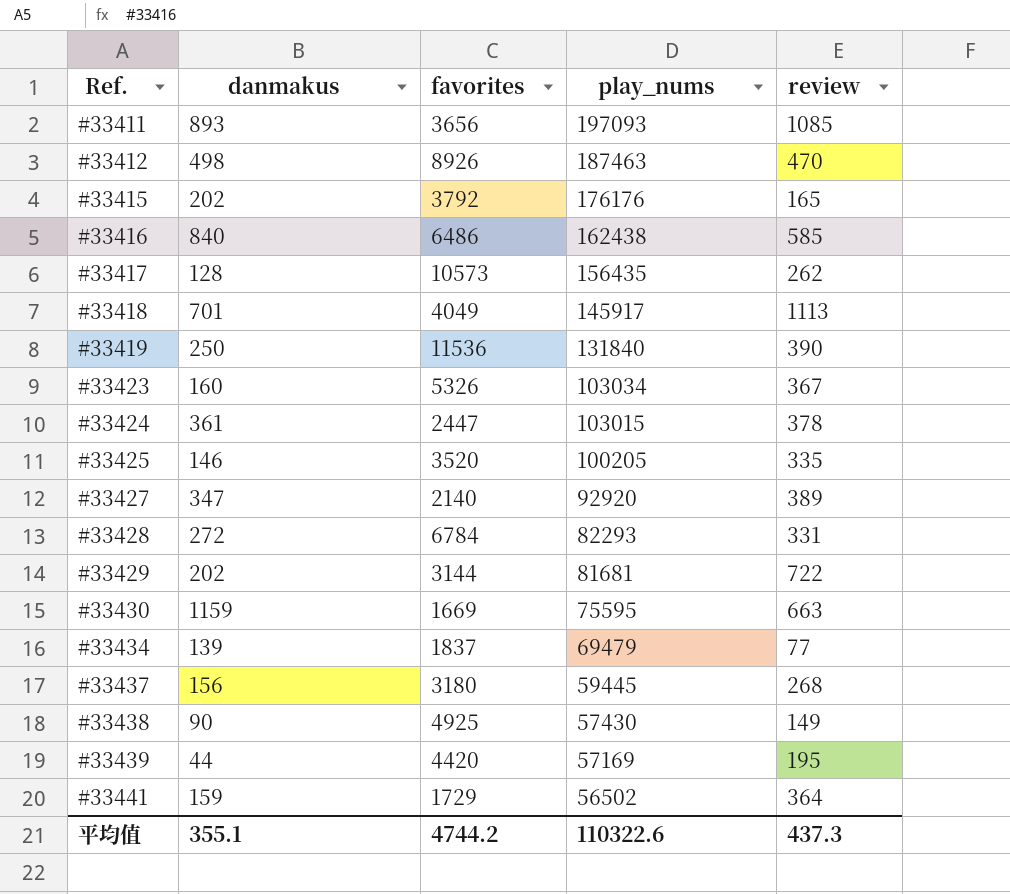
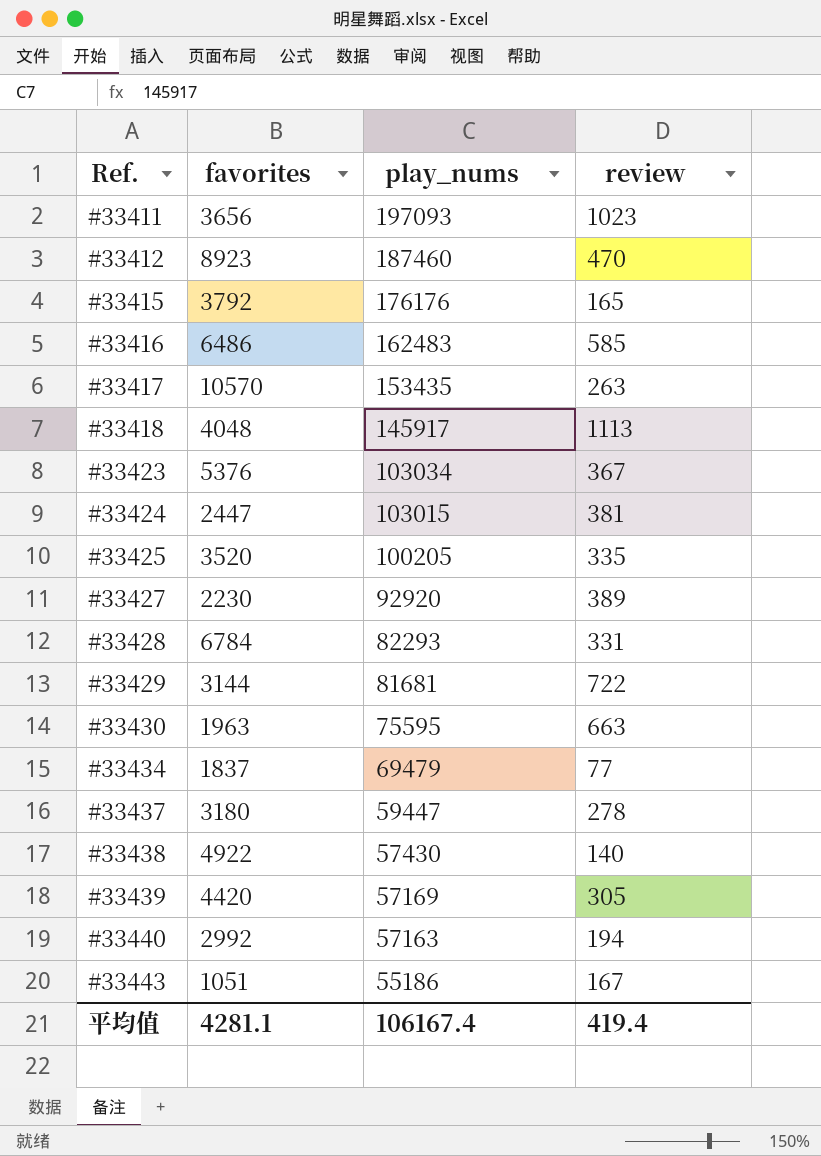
column danmakus | position: 2 -> none
row #33419: 250 | 11536 | 131840 | 390 -> none
row #33441: 159 | 1729 | 56502 | 364 -> none
#33411 | review: 1085 -> 1023
#33412 | favorites: 8926 -> 8923
#33412 | play_nums: 187463 -> 187460
#33416 | play_nums: 162438 -> 162483
#33417 | favorites: 10573 -> 10570
#33417 | play_nums: 156435 -> 153435
#33417 | review: 262 -> 263
#33418 | favorites: 4049 -> 4048
#33423 | favorites: 5326 -> 5376
#33424 | review: 378 -> 381
#33427 | favorites: 2140 -> 2230
#33430 | favorites: 1669 -> 1963
#33437 | play_nums: 59445 -> 59447
#33437 | review: 268 -> 278
#33438 | favorites: 4925 -> 4922
#33438 | review: 149 -> 140
#33439 | review: 195 -> 305
row #33440: none -> 2992 | 57163 | 194
row #33443: none -> 1051 | 55186 | 167
平均值 | favorites: 4744.2 -> 4281.1
平均值 | play_nums: 110322.6 -> 106167.4
平均值 | review: 437.3 -> 419.4

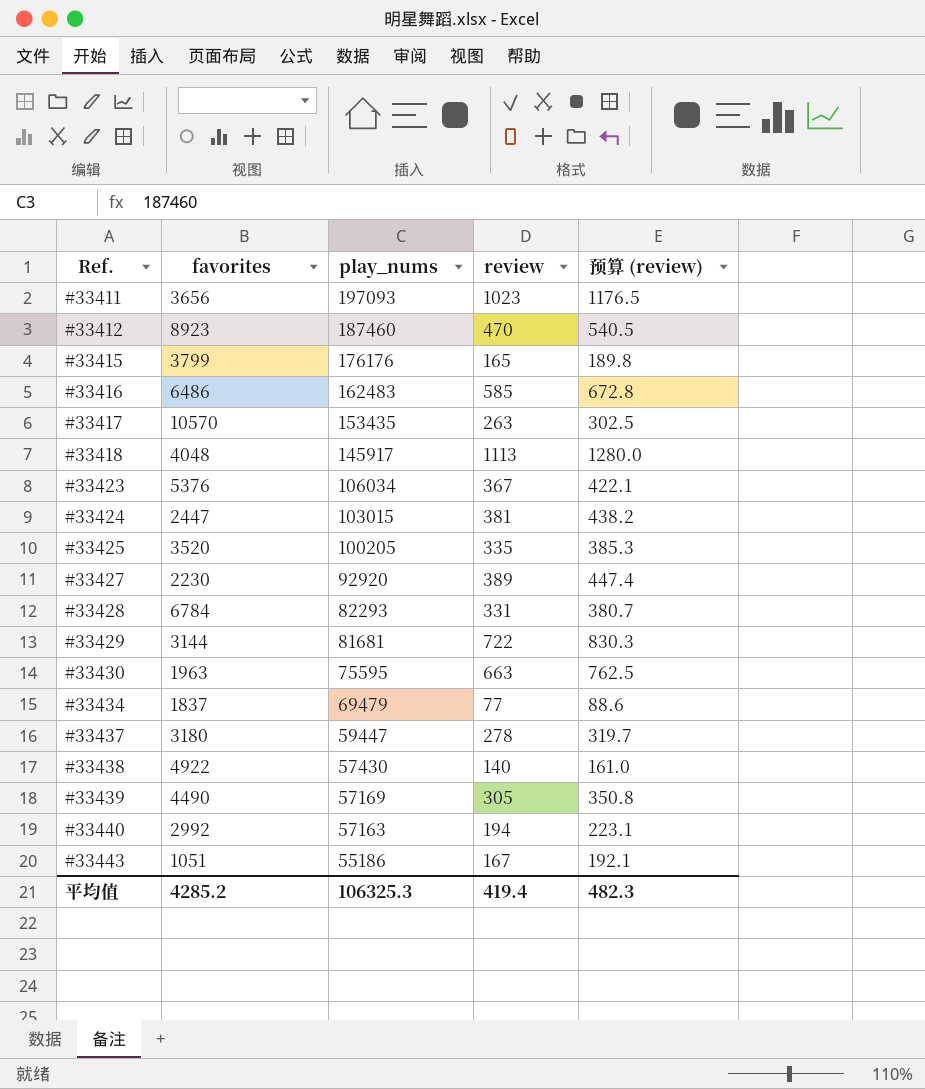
column 预算 (review) | formula: none -> [review] * 1.15
#33415 | favorites: 3792 -> 3799
#33423 | play_nums: 103034 -> 106034
#33439 | favorites: 4420 -> 4490
平均值 | favorites: 4281.1 -> 4285.2
平均值 | play_nums: 106167.4 -> 106325.3

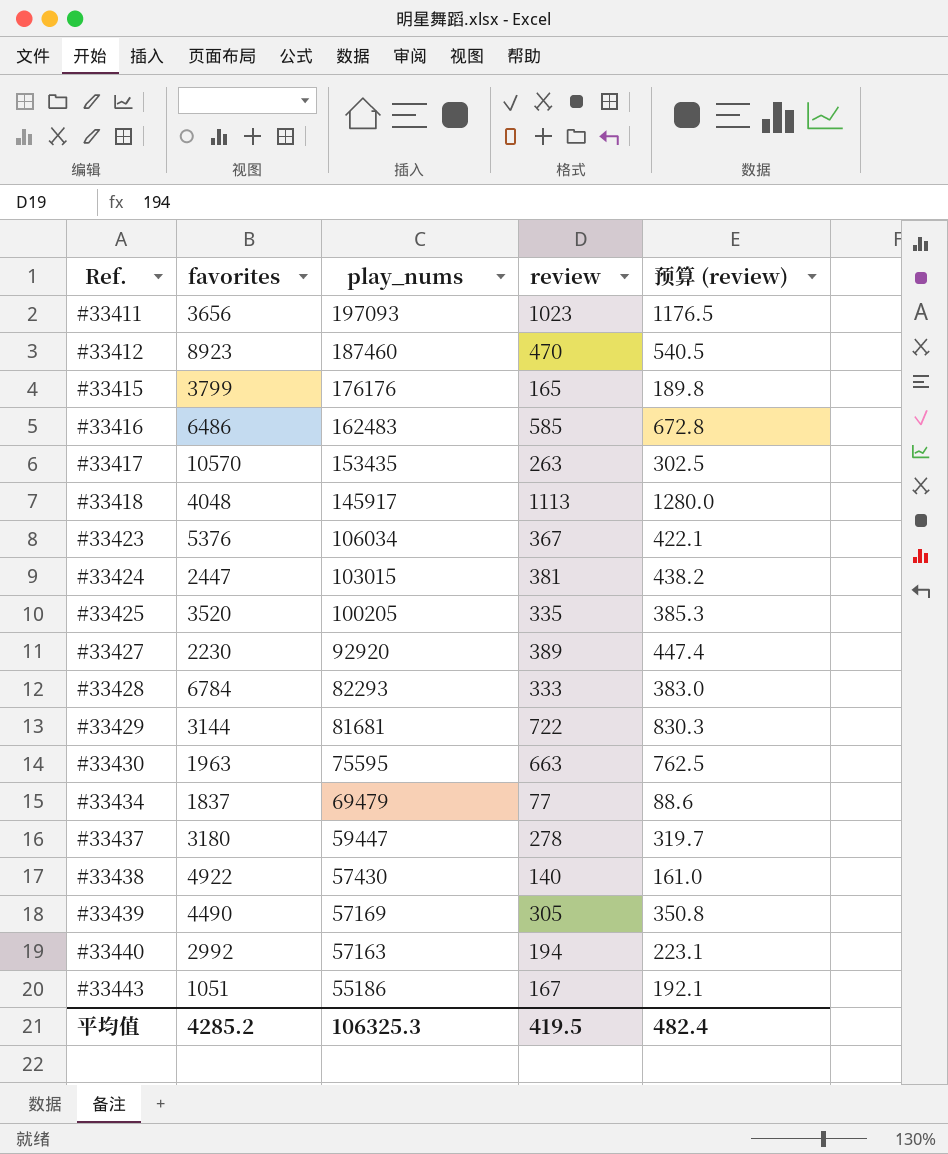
#33428 | review: 331 -> 333
#33428 | 预算 (review): 380.7 -> 383.0
平均值 | review: 419.4 -> 419.5
平均值 | 预算 (review): 482.3 -> 482.4

